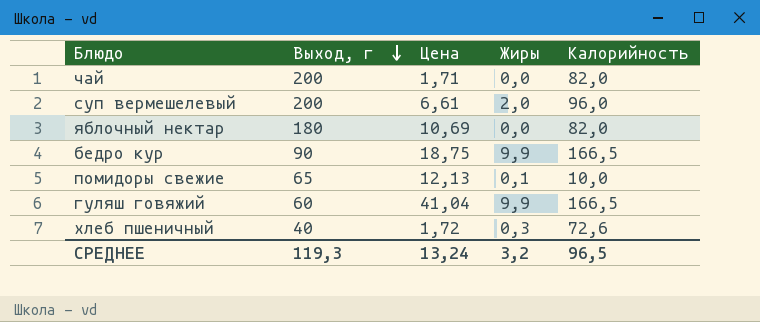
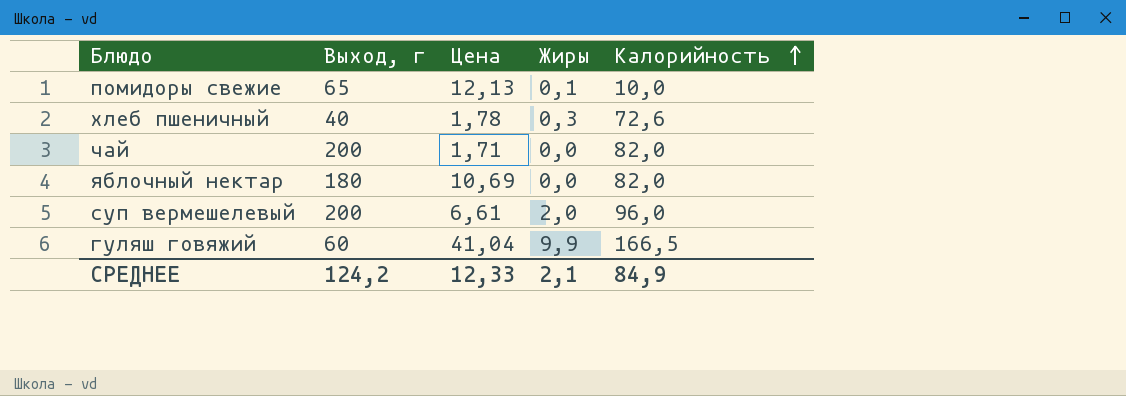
row order: Выход, г descending -> Калорийность ascending
row бедро кур: 90 | 18,75 | 9,9 | 166,5 -> none
хлеб пшеничный | Цена: 1,72 -> 1,78
СРЕДНЕЕ | Выход, г: 119,3 -> 124,2
СРЕДНЕЕ | Цена: 13,24 -> 12,33
СРЕДНЕЕ | Жиры: 3,2 -> 2,1
СРЕДНЕЕ | Калорийность: 96,5 -> 84,9

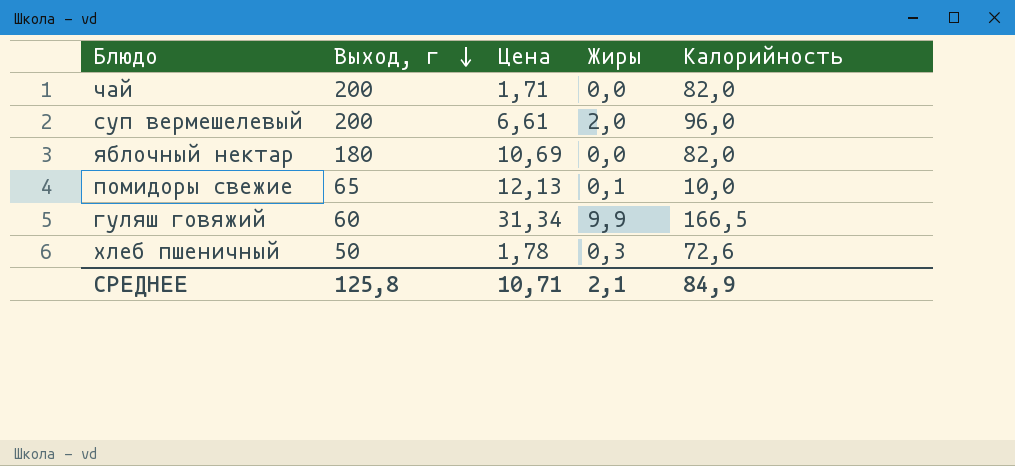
row order: Калорийность ascending -> Выход, г descending
гуляш говяжий | Цена: 41,04 -> 31,34
хлеб пшеничный | Выход, г: 40 -> 50
СРЕДНЕЕ | Выход, г: 124,2 -> 125,8
СРЕДНЕЕ | Цена: 12,33 -> 10,71

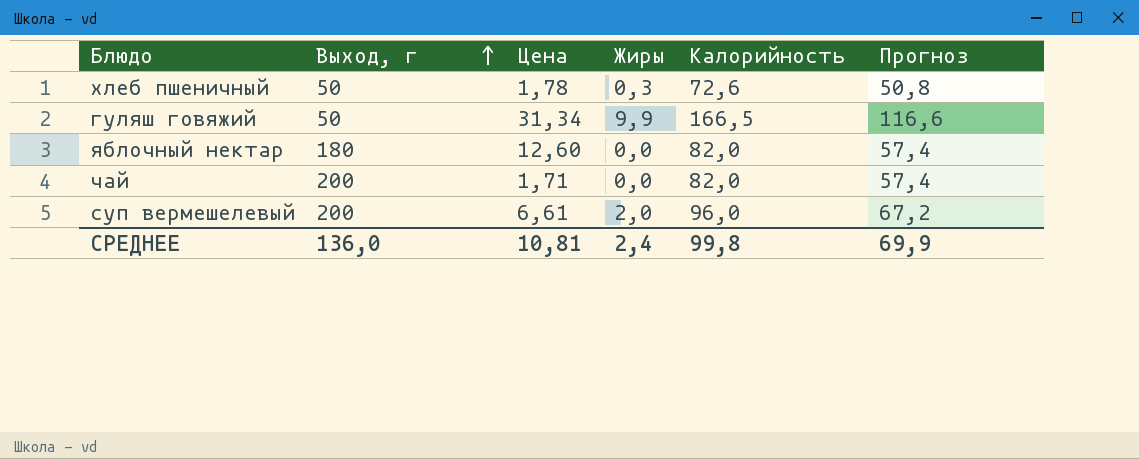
row order: Выход, г descending -> Выход, г ascending
column Прогноз | formula: none -> [Калорийность] * 0,7
row помидоры свежие: 65 | 12,13 | 0,1 | 10,0 -> none
гуляш говяжий | Выход, г: 60 -> 50
яблочный нектар | Цена: 10,69 -> 12,60
СРЕДНЕЕ | Выход, г: 125,8 -> 136,0
СРЕДНЕЕ | Цена: 10,71 -> 10,81
СРЕДНЕЕ | Жиры: 2,1 -> 2,4
СРЕДНЕЕ | Калорийность: 84,9 -> 99,8

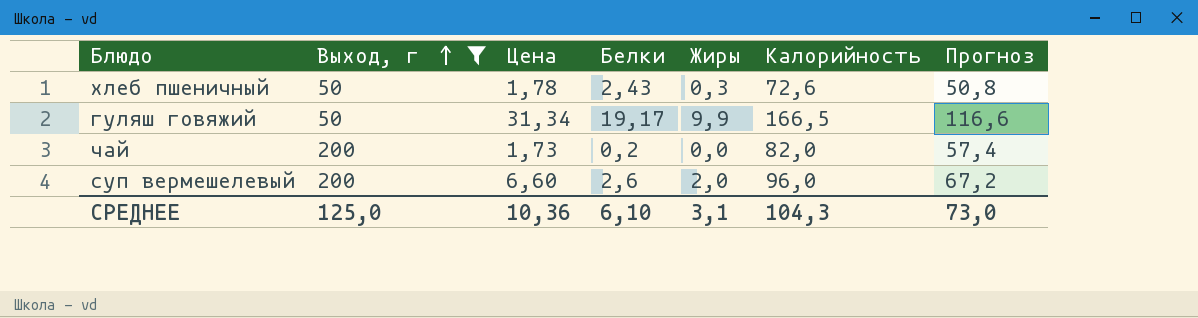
filter: none -> Выход, г != 180
column Белки | position: none -> 4
чай | Цена: 1,71 -> 1,73
суп вермешелевый | Цена: 6,61 -> 6,60
СРЕДНЕЕ | Выход, г: 136,0 -> 125,0
СРЕДНЕЕ | Цена: 10,81 -> 10,36
СРЕДНЕЕ | Жиры: 2,4 -> 3,1
СРЕДНЕЕ | Калорийность: 99,8 -> 104,3
СРЕДНЕЕ | Прогноз: 69,9 -> 73,0

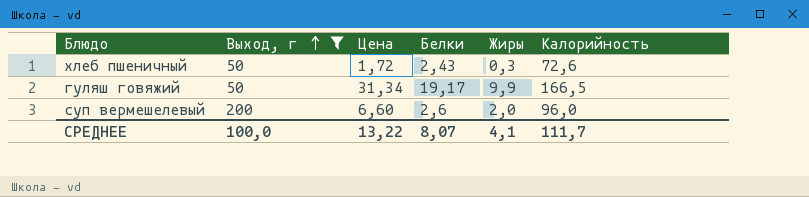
column Прогноз | formula: [Калорийность] * 0,7 -> none
row чай: 200 | 1,73 | 0,2 | 0,0 | 82,0 | 57,4 -> none
хлеб пшеничный | Цена: 1,78 -> 1,72
СРЕДНЕЕ | Выход, г: 125,0 -> 100,0
СРЕДНЕЕ | Цена: 10,36 -> 13,22
СРЕДНЕЕ | Белки: 6,10 -> 8,07
СРЕДНЕЕ | Жиры: 3,1 -> 4,1
СРЕДНЕЕ | Калорийность: 104,3 -> 111,7

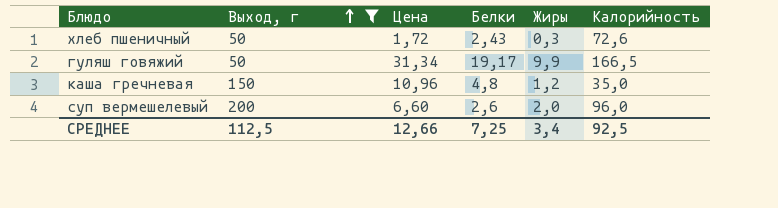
row каша гречневая: none -> 150 | 10,96 | 4,8 | 1,2 | 35,0
СРЕДНЕЕ | Выход, г: 100,0 -> 112,5
СРЕДНЕЕ | Цена: 13,22 -> 12,66
СРЕДНЕЕ | Белки: 8,07 -> 7,25
СРЕДНЕЕ | Жиры: 4,1 -> 3,4
СРЕДНЕЕ | Калорийность: 111,7 -> 92,5

